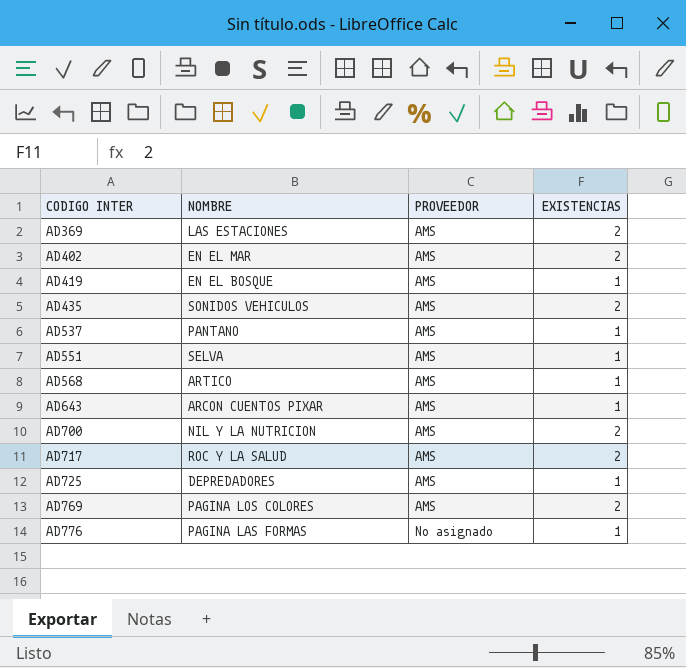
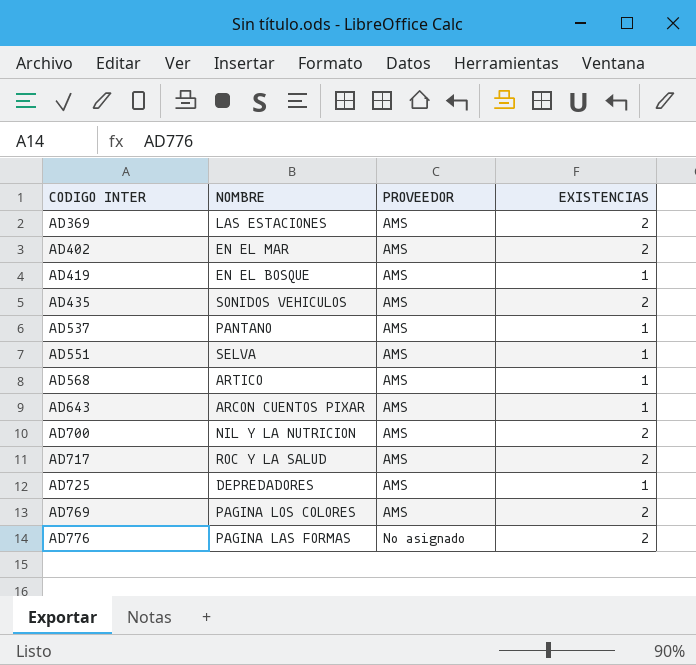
AD776 | EXISTENCIAS: 1 -> 2

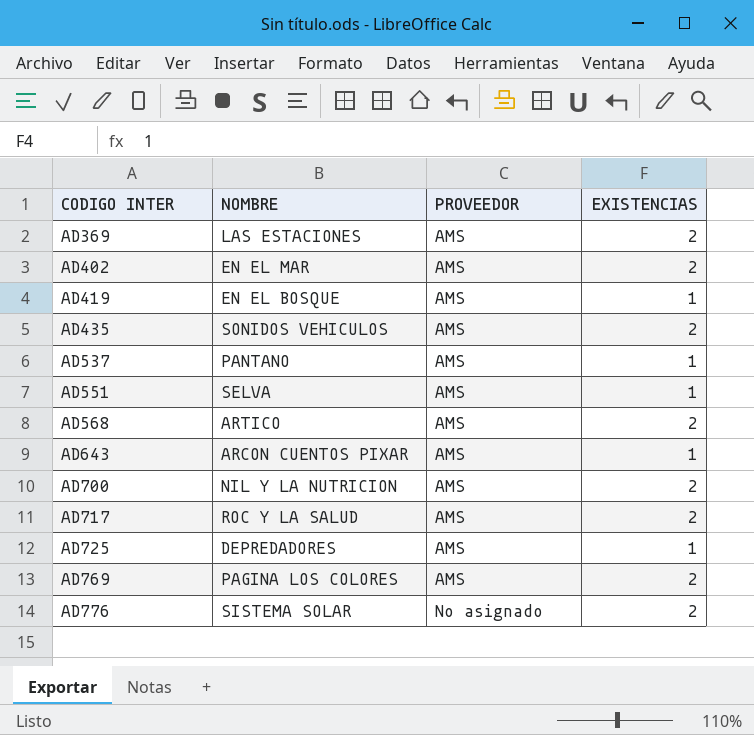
AD568 | EXISTENCIAS: 1 -> 2
AD776 | NOMBRE: PAGINA LAS FORMAS -> SISTEMA SOLAR

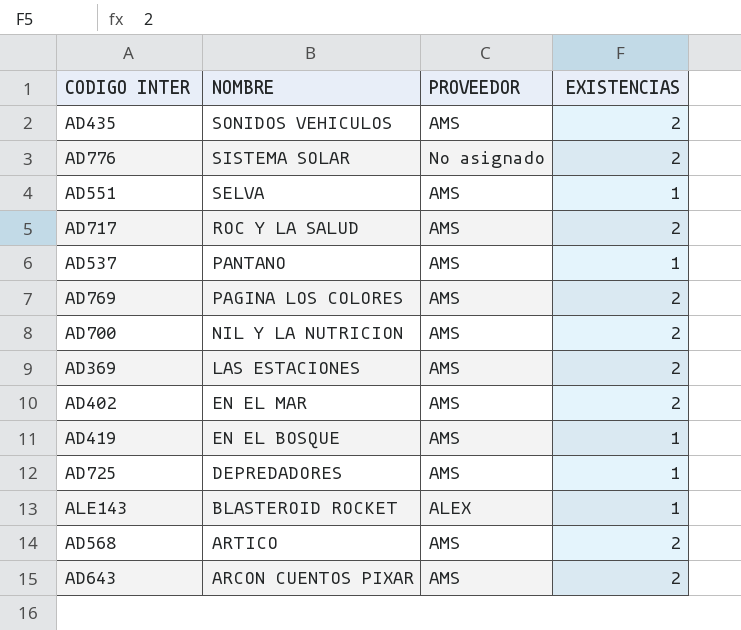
row order: CODIGO INTER ascending -> NOMBRE descending
row ALE143: none -> BLASTEROID ROCKET | ALEX | 1
AD643 | EXISTENCIAS: 1 -> 2

